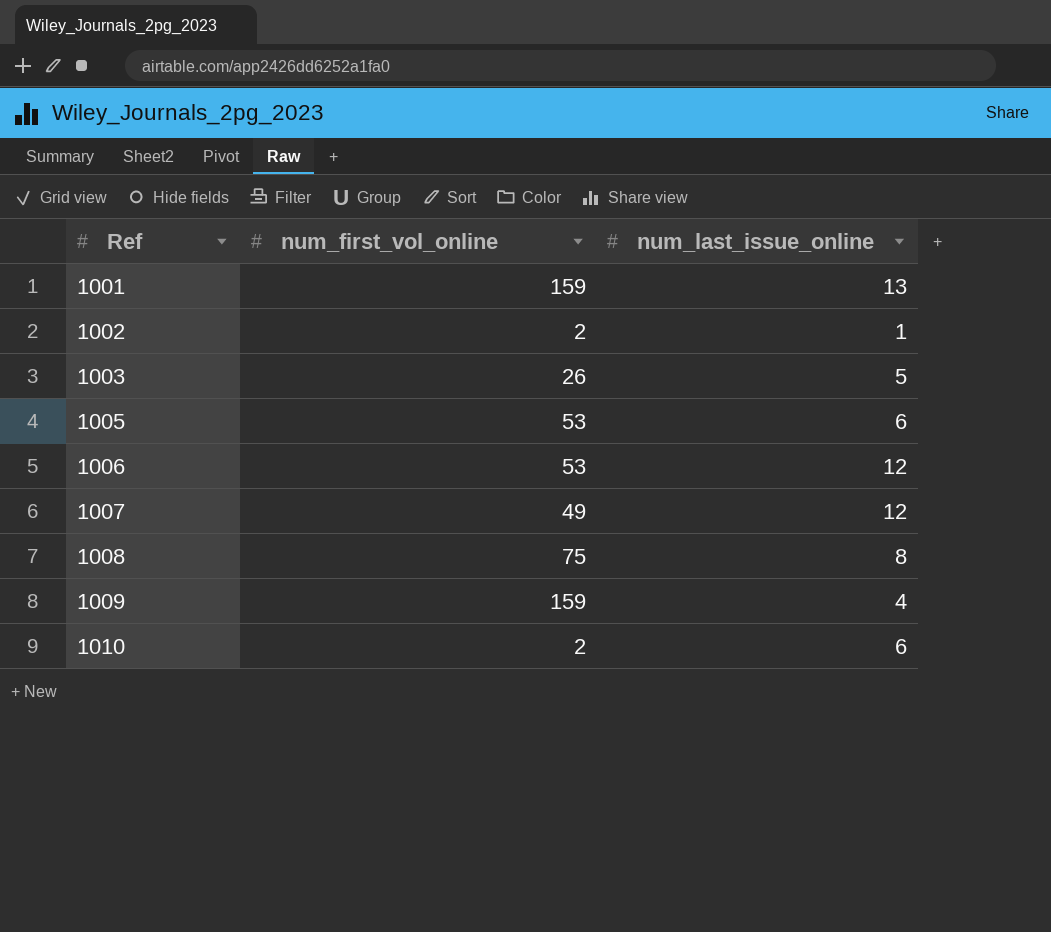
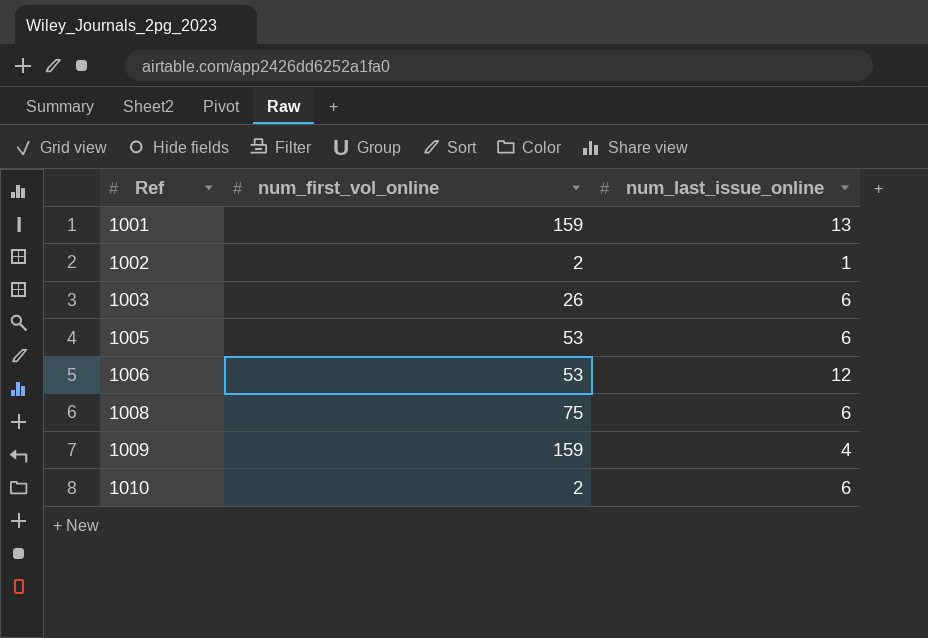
row 1007: 49 | 12 -> none
1003 | num_last_issue_online: 5 -> 6
1008 | num_last_issue_online: 8 -> 6

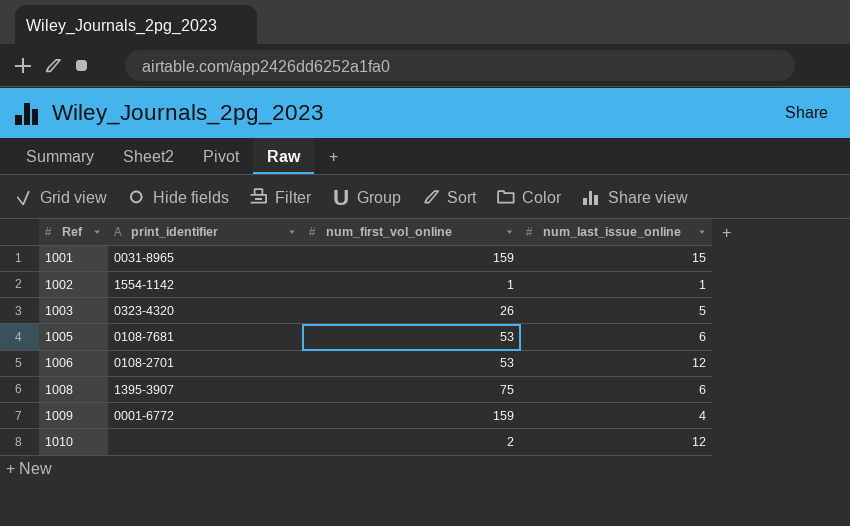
column print_identifier | position: none -> 2
1001 | num_last_issue_online: 13 -> 15
1002 | num_first_vol_online: 2 -> 1
1003 | num_last_issue_online: 6 -> 5
1010 | num_last_issue_online: 6 -> 12

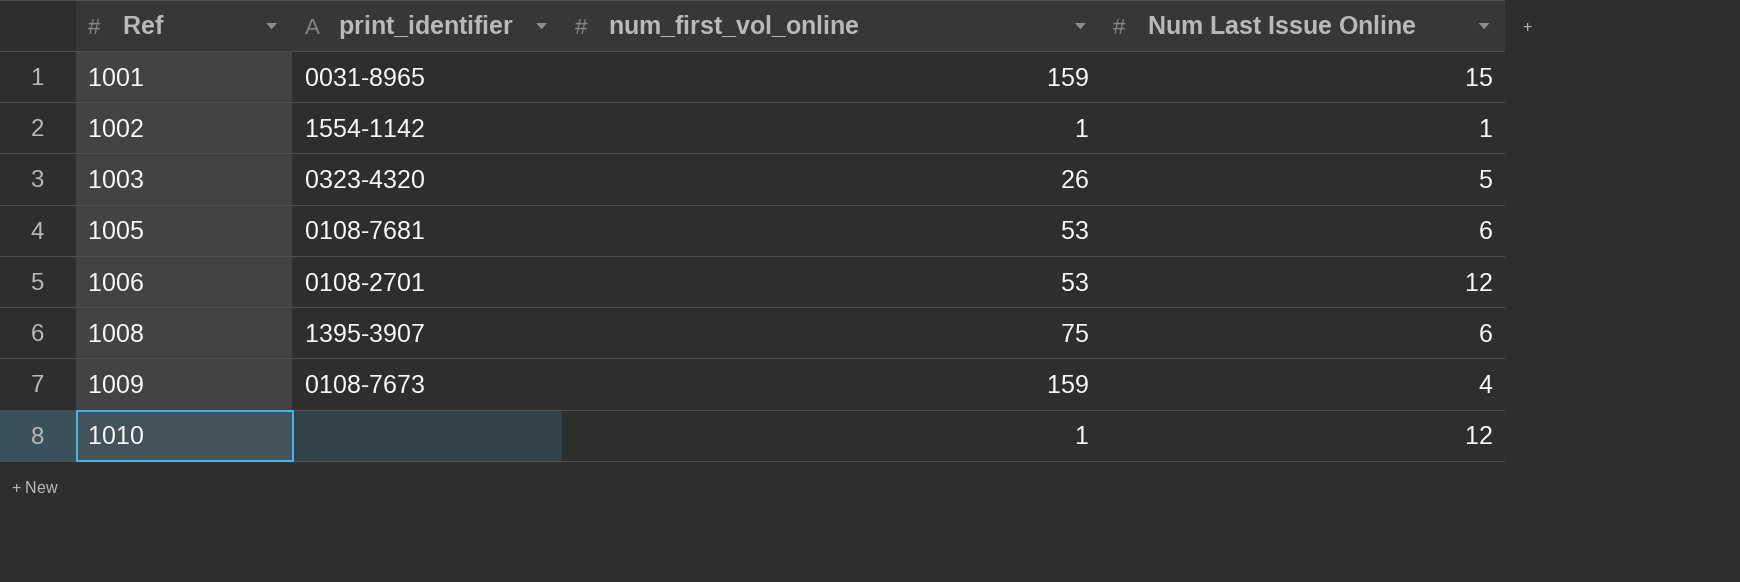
column name: num_last_issue_online -> Num Last Issue Online
1009 | print_identifier: 0001-6772 -> 0108-7673
1010 | num_first_vol_online: 2 -> 1

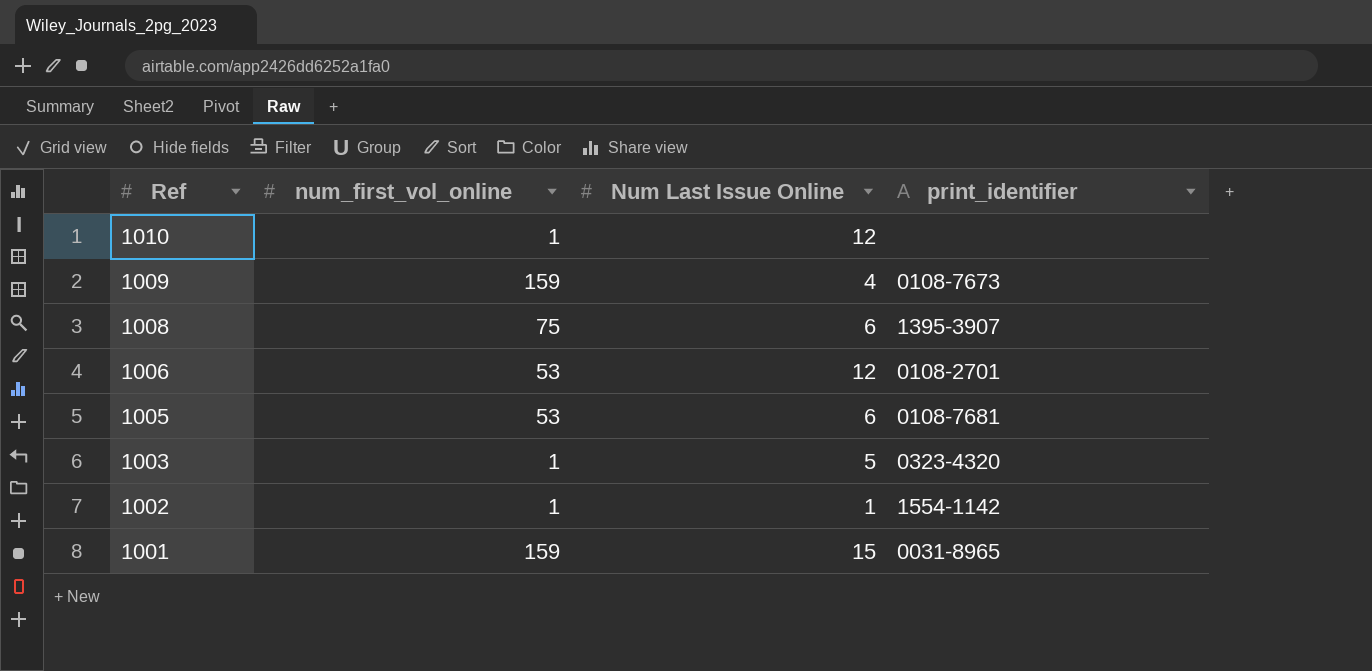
row order: Ref ascending -> Ref descending
column print_identifier | position: 2 -> 4
1003 | num_first_vol_online: 26 -> 1

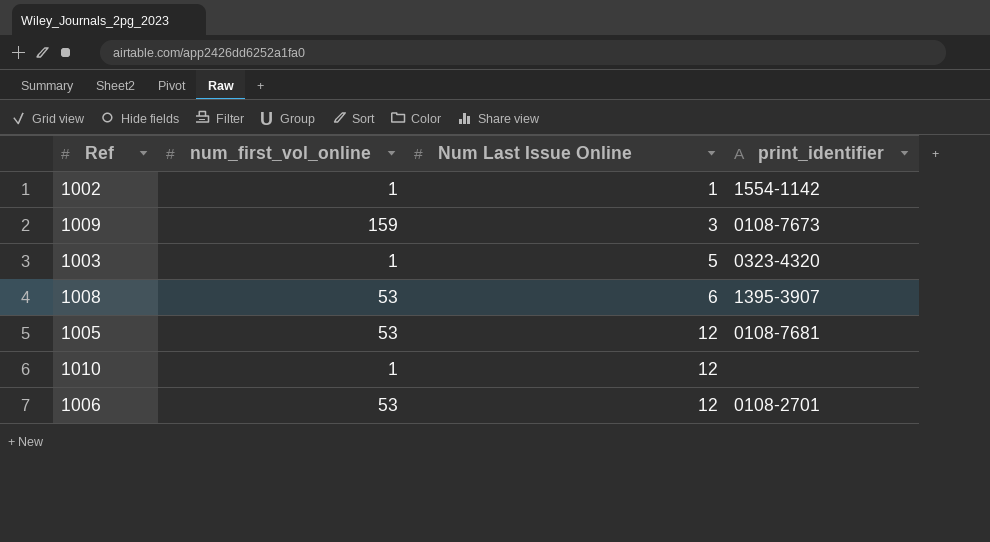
row order: Ref descending -> Num Last Issue Online ascending
row 1001: 159 | 15 | 0031-8965 -> none
1009 | Num Last Issue Online: 4 -> 3
1008 | num_first_vol_online: 75 -> 53
1005 | Num Last Issue Online: 6 -> 12

